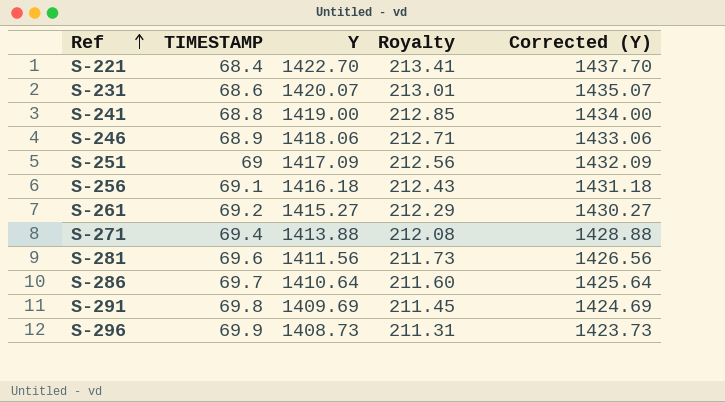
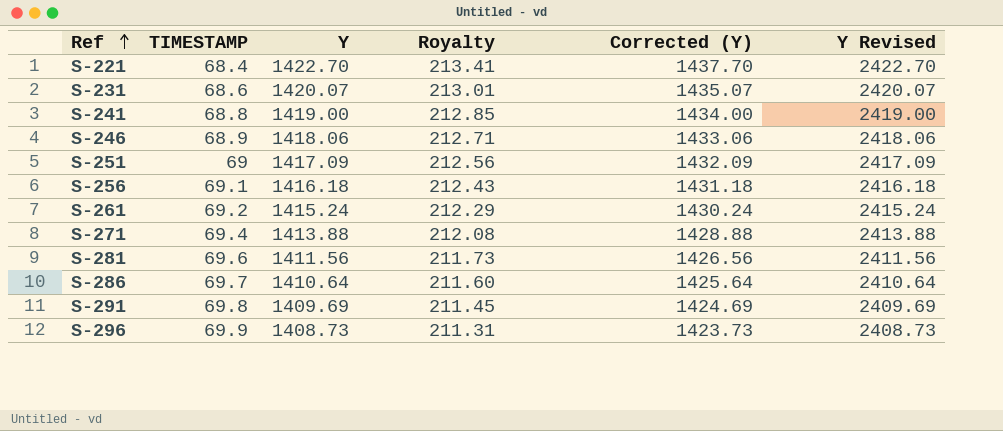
column Y Revised | formula: none -> [Y] + 1000
S-261 | Y: 1415.27 -> 1415.24
S-261 | Corrected (Y): 1430.27 -> 1430.24

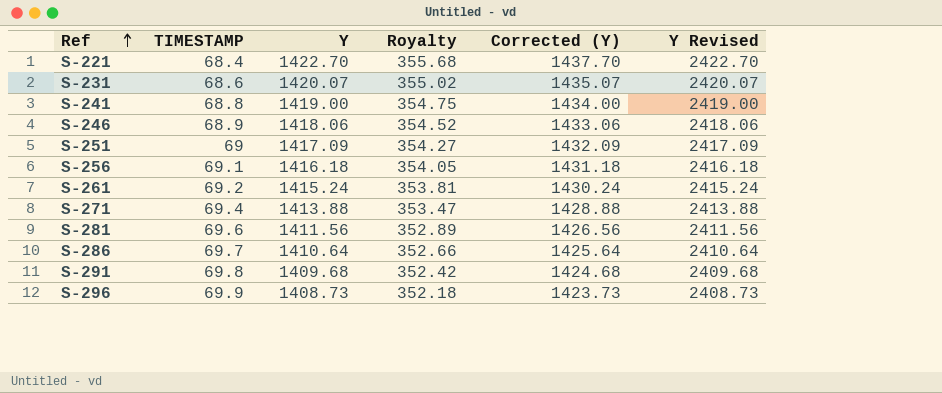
column Royalty | formula: [Y] * 0.15 -> [Y] * 0.25
S-291 | Y: 1409.69 -> 1409.68
S-291 | Corrected (Y): 1424.69 -> 1424.68
S-291 | Y Revised: 2409.69 -> 2409.68

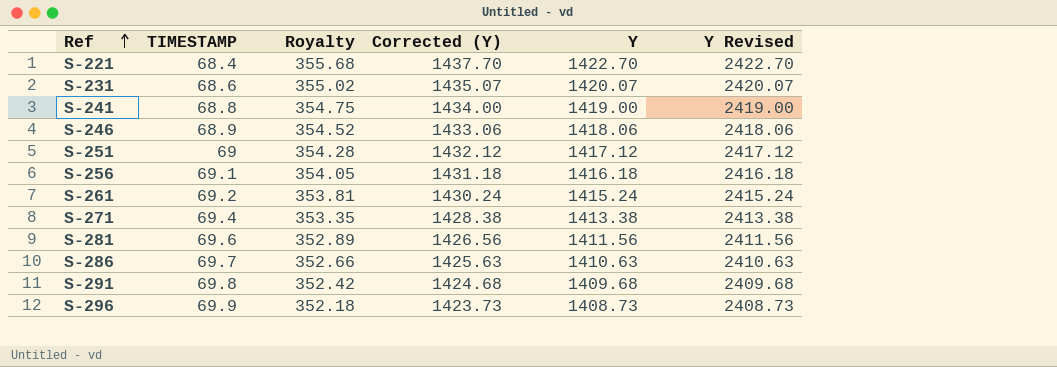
column Y | position: 3 -> 5
S-251 | Royalty: 354.27 -> 354.28
S-251 | Corrected (Y): 1432.09 -> 1432.12
S-251 | Y: 1417.09 -> 1417.12
S-251 | Y Revised: 2417.09 -> 2417.12
S-271 | Royalty: 353.47 -> 353.35
S-271 | Corrected (Y): 1428.88 -> 1428.38
S-271 | Y: 1413.88 -> 1413.38
S-271 | Y Revised: 2413.88 -> 2413.38
S-286 | Corrected (Y): 1425.64 -> 1425.63
S-286 | Y: 1410.64 -> 1410.63
S-286 | Y Revised: 2410.64 -> 2410.63

